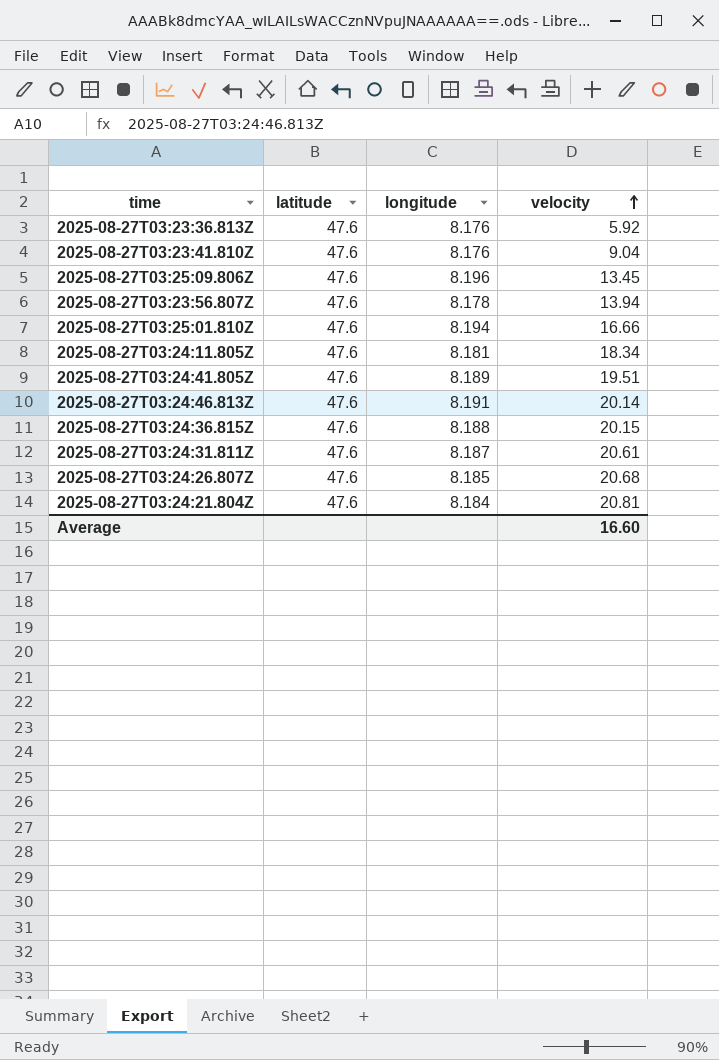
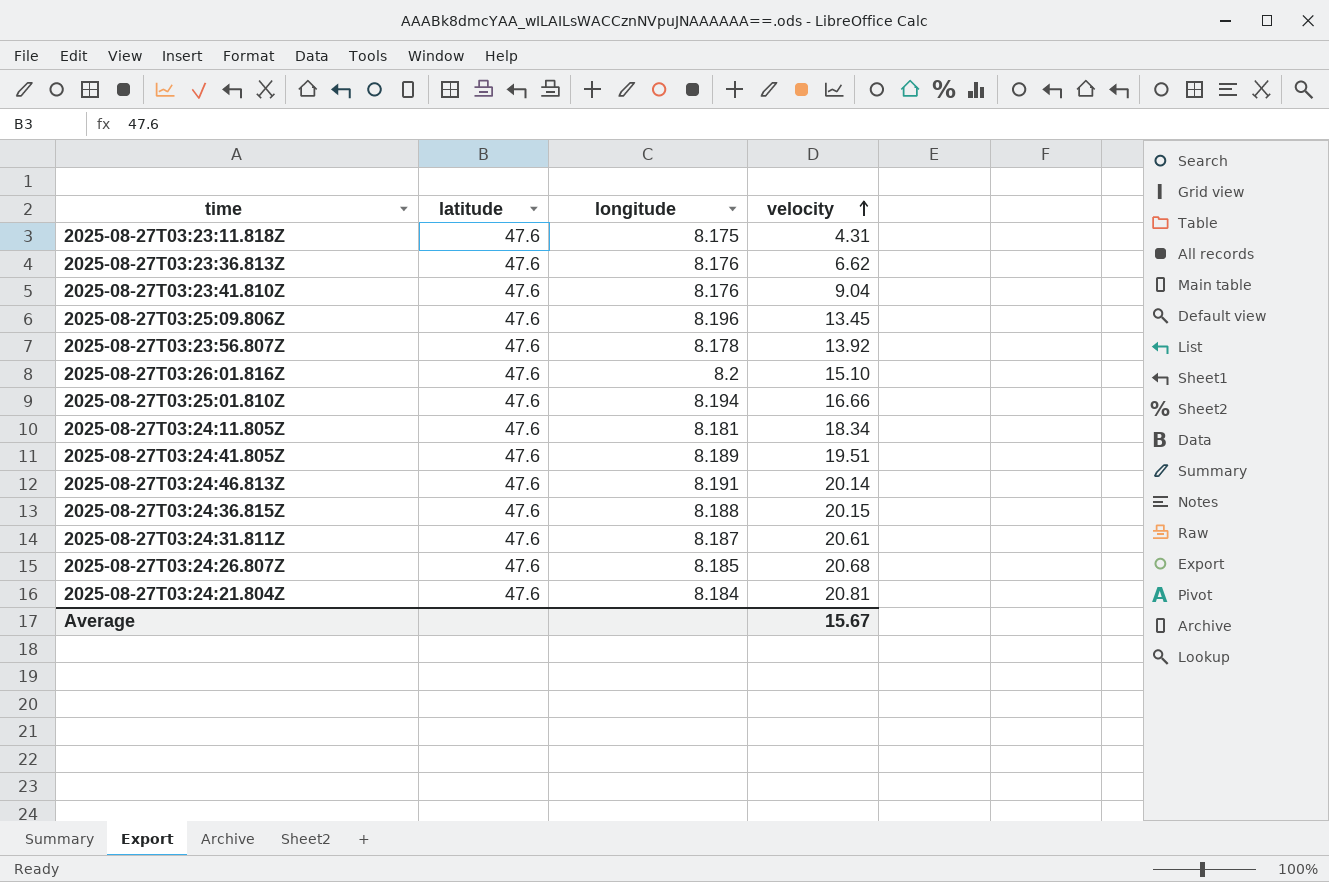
row 2025-08-27T03:23:11.818Z: none -> 47.6 | 8.175 | 4.31
2025-08-27T03:23:36.813Z | velocity: 5.92 -> 6.62
2025-08-27T03:23:56.807Z | velocity: 13.94 -> 13.92
row 2025-08-27T03:26:01.816Z: none -> 47.6 | 8.2 | 15.10
Average | velocity: 16.60 -> 15.67

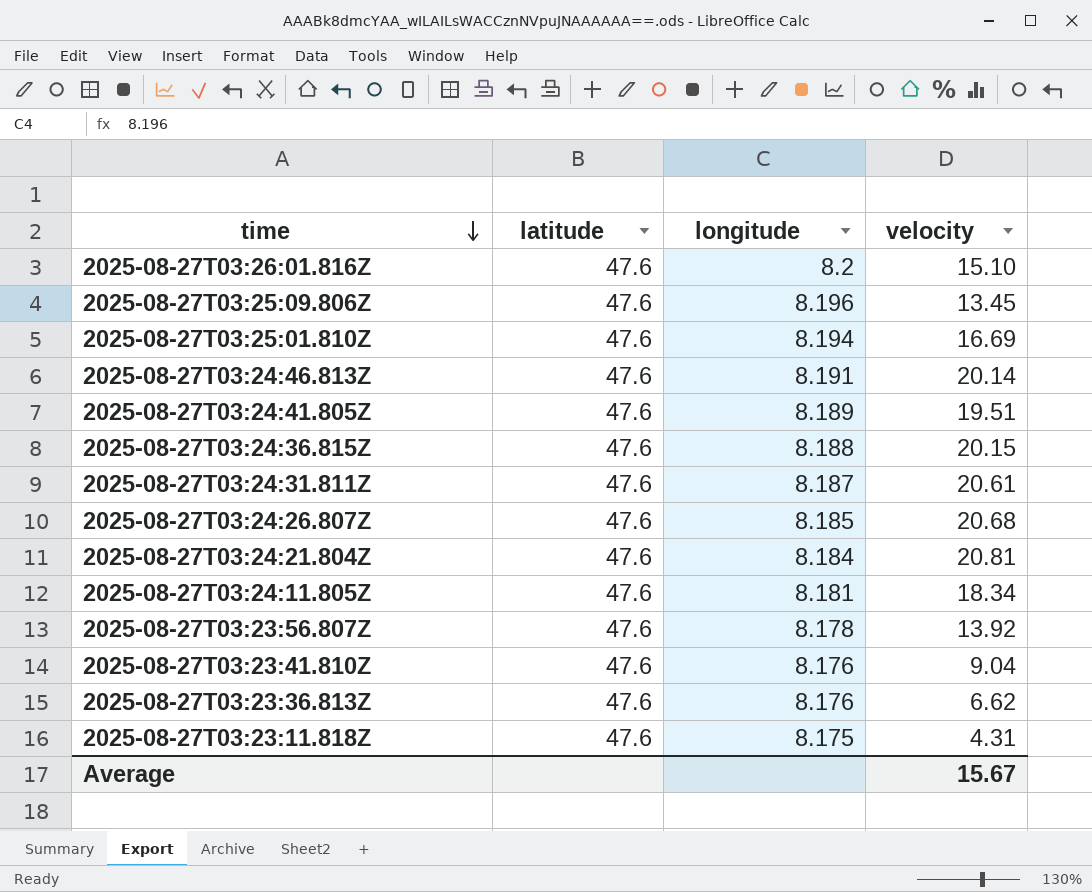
row order: velocity ascending -> time descending
2025-08-27T03:25:01.810Z | velocity: 16.66 -> 16.69

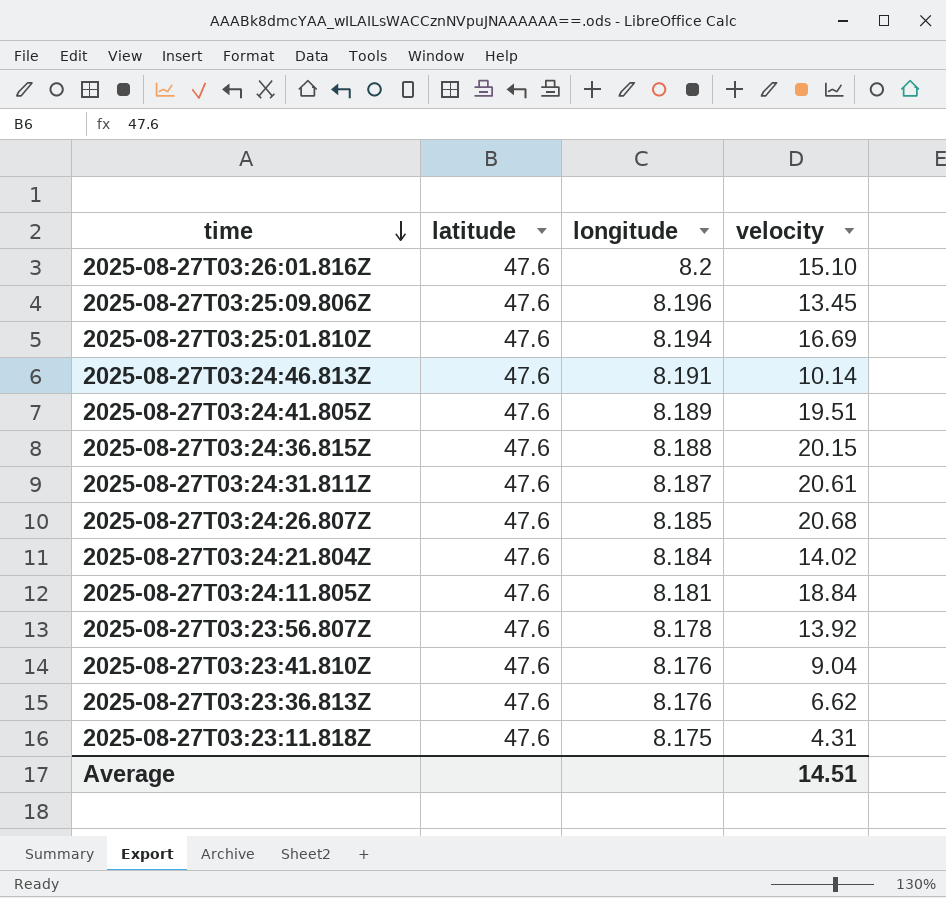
2025-08-27T03:24:46.813Z | velocity: 20.14 -> 10.14
2025-08-27T03:24:21.804Z | velocity: 20.81 -> 14.02
2025-08-27T03:24:11.805Z | velocity: 18.34 -> 18.84
Average | velocity: 15.67 -> 14.51

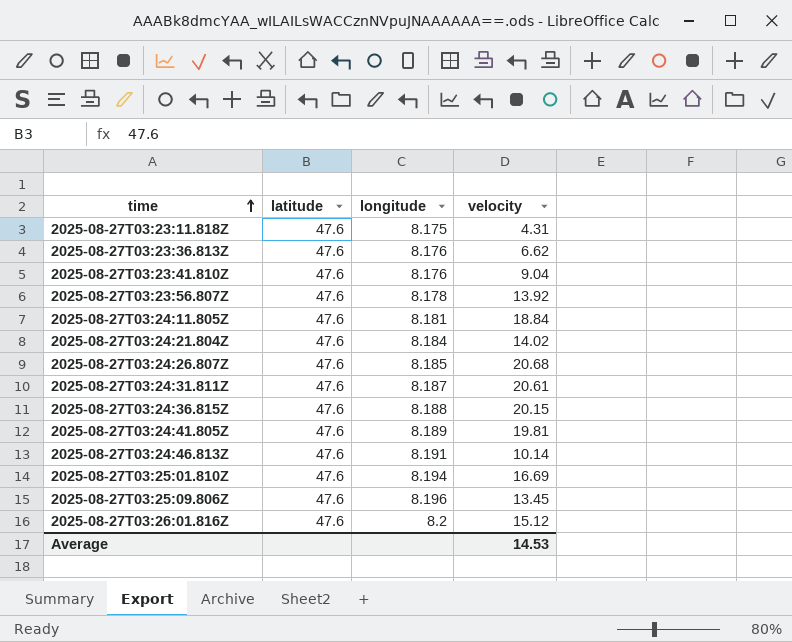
row order: time descending -> time ascending
2025-08-27T03:24:41.805Z | velocity: 19.51 -> 19.81
2025-08-27T03:26:01.816Z | velocity: 15.10 -> 15.12
Average | velocity: 14.51 -> 14.53

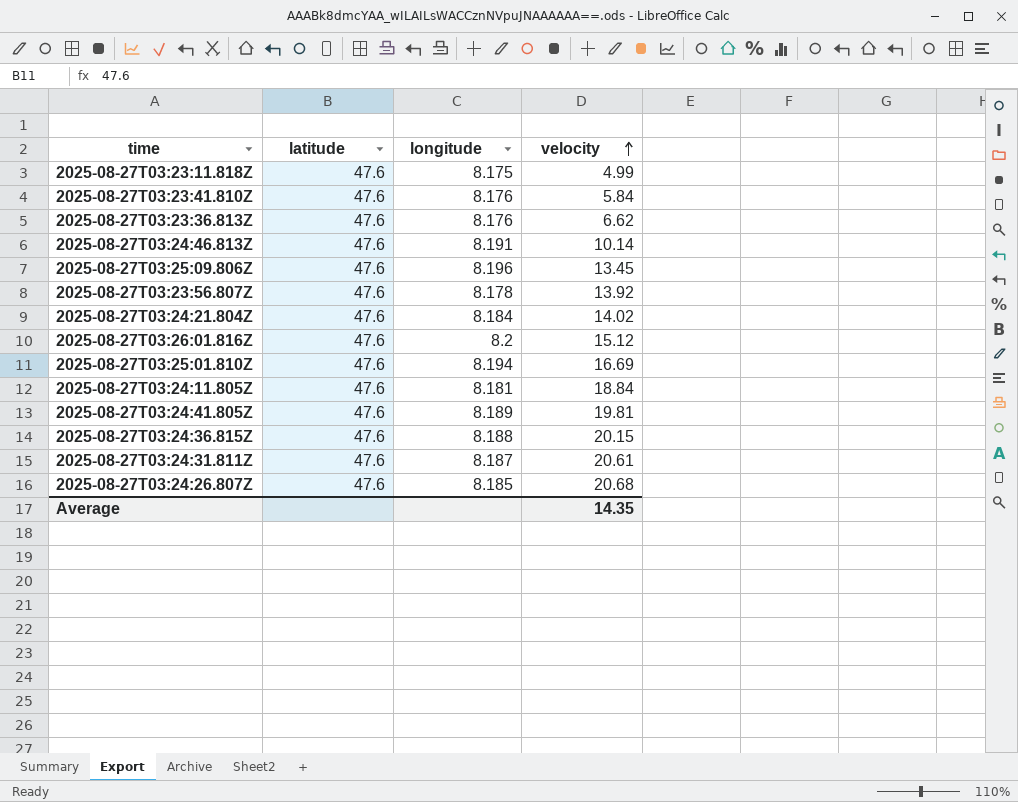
row order: time ascending -> velocity ascending
2025-08-27T03:23:11.818Z | velocity: 4.31 -> 4.99
2025-08-27T03:23:41.810Z | velocity: 9.04 -> 5.84
Average | velocity: 14.53 -> 14.35

